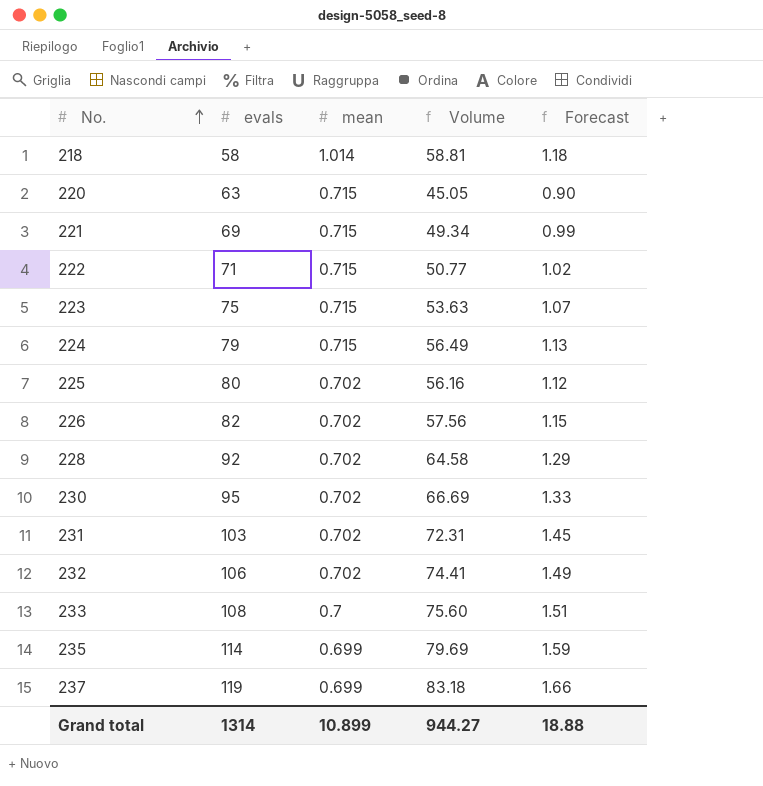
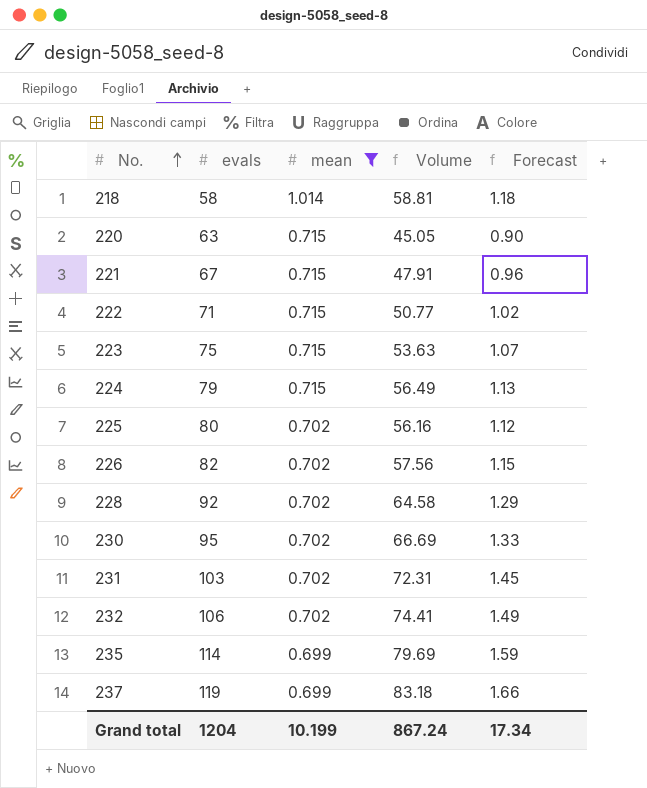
filter: none -> mean != 0.7
221 | evals: 69 -> 67
221 | Volume: 49.34 -> 47.91
221 | Forecast: 0.99 -> 0.96
Grand total | evals: 1314 -> 1204
Grand total | mean: 10.899 -> 10.199
Grand total | Volume: 944.27 -> 867.24
Grand total | Forecast: 18.88 -> 17.34

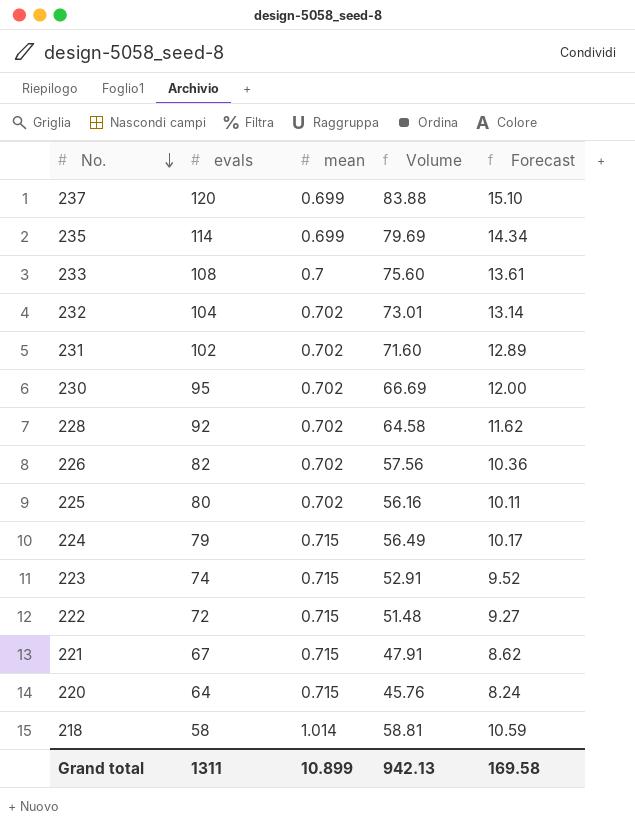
filter: mean != 0.7 -> none
row order: No. ascending -> No. descending
column Forecast | formula: [Volume] * 0.02 -> [Volume] * 0.18
237 | evals: 119 -> 120
237 | Volume: 83.18 -> 83.88
232 | evals: 106 -> 104
232 | Volume: 74.41 -> 73.01
231 | evals: 103 -> 102
231 | Volume: 72.31 -> 71.60
223 | evals: 75 -> 74
223 | Volume: 53.63 -> 52.91
222 | evals: 71 -> 72
222 | Volume: 50.77 -> 51.48
220 | evals: 63 -> 64
220 | Volume: 45.05 -> 45.76
Grand total | evals: 1204 -> 1311
Grand total | mean: 10.199 -> 10.899
Grand total | Volume: 867.24 -> 942.13
Grand total | Forecast: 17.34 -> 169.58

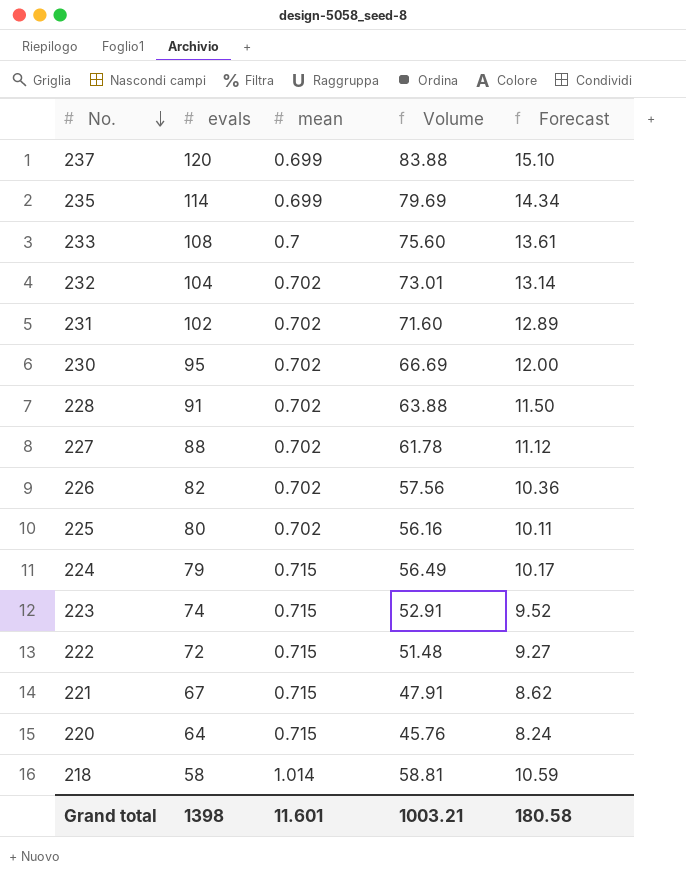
228 | evals: 92 -> 91
228 | Volume: 64.58 -> 63.88
228 | Forecast: 11.62 -> 11.50
row 227: none -> 88 | 0.702 | 61.78 | 11.12
Grand total | evals: 1311 -> 1398
Grand total | mean: 10.899 -> 11.601
Grand total | Volume: 942.13 -> 1003.21
Grand total | Forecast: 169.58 -> 180.58

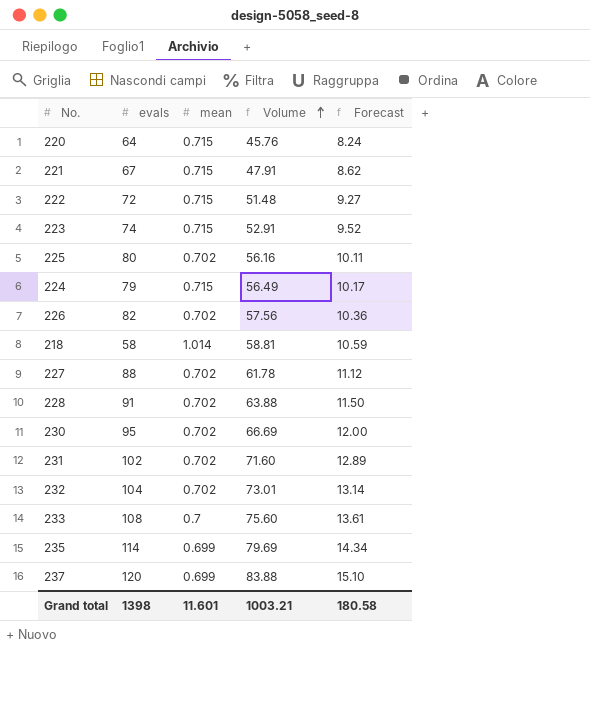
row order: No. descending -> Volume ascending

